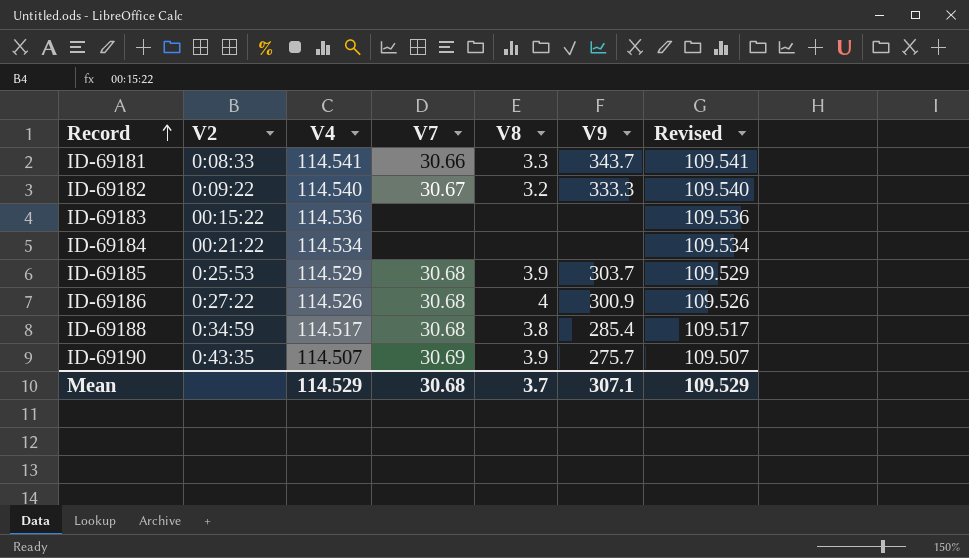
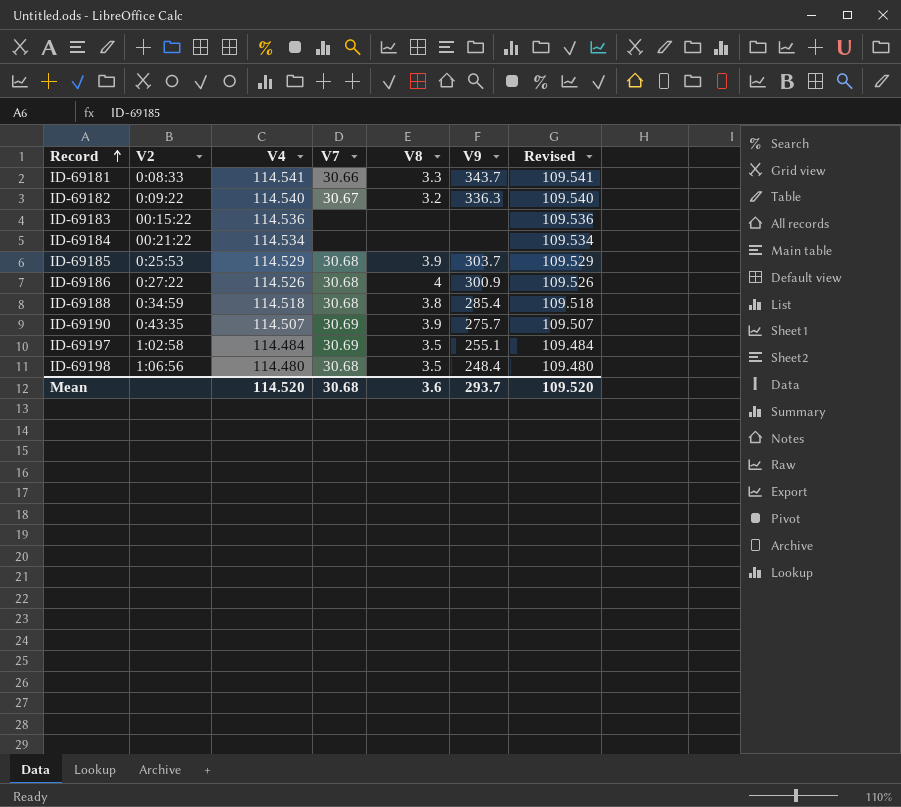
ID-69182 | V9: 333.3 -> 336.3
ID-69188 | V4: 114.517 -> 114.518
ID-69188 | Revised: 109.517 -> 109.518
row ID-69197: none -> 1:02:58 | 114.484 | 30.69 | 3.5 | 255.1 | 109.484
row ID-69198: none -> 1:06:56 | 114.480 | 30.68 | 3.5 | 248.4 | 109.480
Mean | V4: 114.529 -> 114.520
Mean | V8: 3.7 -> 3.6
Mean | V9: 307.1 -> 293.7
Mean | Revised: 109.529 -> 109.520

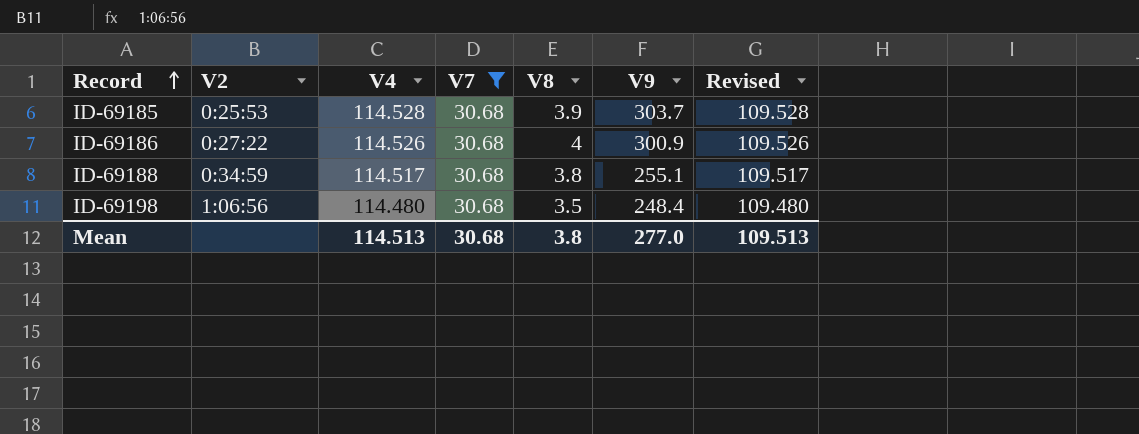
filter: none -> V7 = 30.68
ID-69185 | V4: 114.529 -> 114.528
ID-69185 | Revised: 109.529 -> 109.528
ID-69188 | V4: 114.518 -> 114.517
ID-69188 | V9: 285.4 -> 255.1
ID-69188 | Revised: 109.518 -> 109.517
Mean | V4: 114.520 -> 114.513
Mean | V8: 3.6 -> 3.8
Mean | V9: 293.7 -> 277.0
Mean | Revised: 109.520 -> 109.513

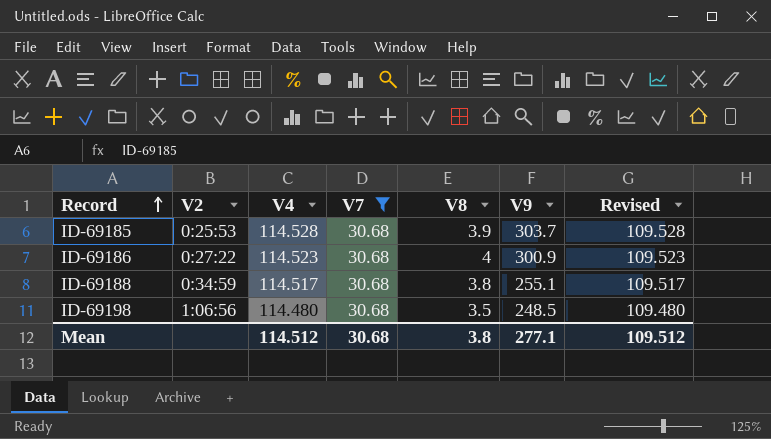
ID-69186 | V4: 114.526 -> 114.523
ID-69186 | Revised: 109.526 -> 109.523
ID-69198 | V9: 248.4 -> 248.5
Mean | V4: 114.513 -> 114.512
Mean | V9: 277.0 -> 277.1
Mean | Revised: 109.513 -> 109.512

